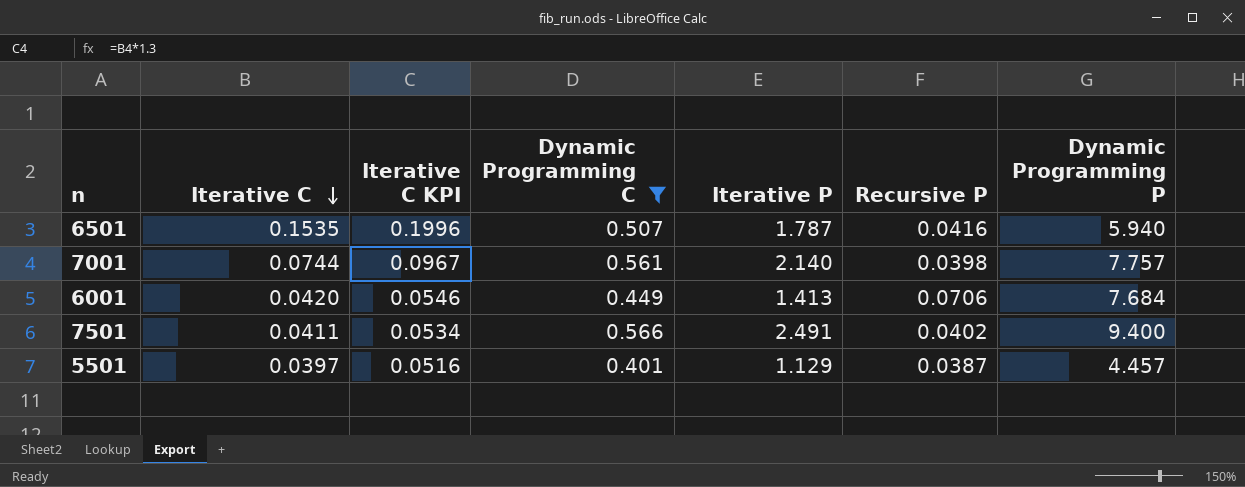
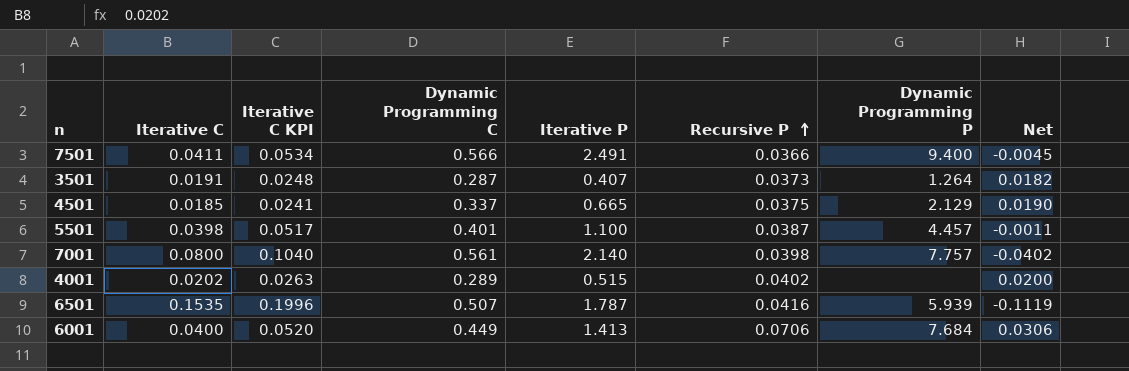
filter: Dynamic Programming C >= 0.401 -> none
row order: Iterative C descending -> Recursive P ascending
column Net | formula: none -> [Recursive P] - [Iterative C]
7501 | Recursive P: 0.0402 -> 0.0366
5501 | Iterative C: 0.0397 -> 0.0398
5501 | Iterative C KPI: 0.0516 -> 0.0517
5501 | Iterative P: 1.129 -> 1.100
7001 | Iterative C: 0.0744 -> 0.0800
7001 | Iterative C KPI: 0.0967 -> 0.1040
6501 | Dynamic Programming P: 5.940 -> 5.939
6001 | Iterative C: 0.0420 -> 0.0400
6001 | Iterative C KPI: 0.0546 -> 0.0520

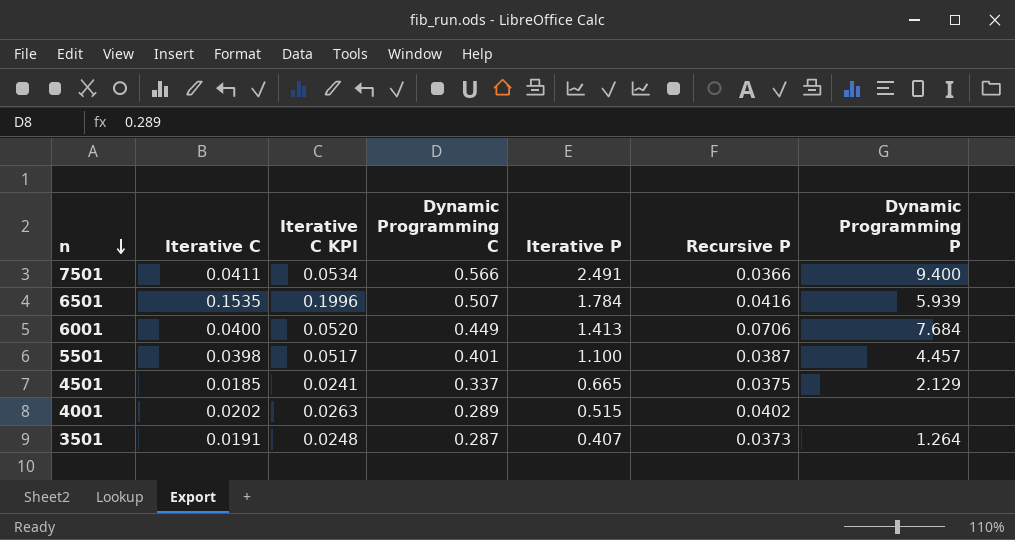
row order: Recursive P ascending -> n descending
column Net | formula: [Recursive P] - [Iterative C] -> none
row 7001: 0.0800 | 0.1040 | 0.561 | 2.140 | 0.0398 | 7.757 | -0.0402 -> none
6501 | Iterative P: 1.787 -> 1.784

